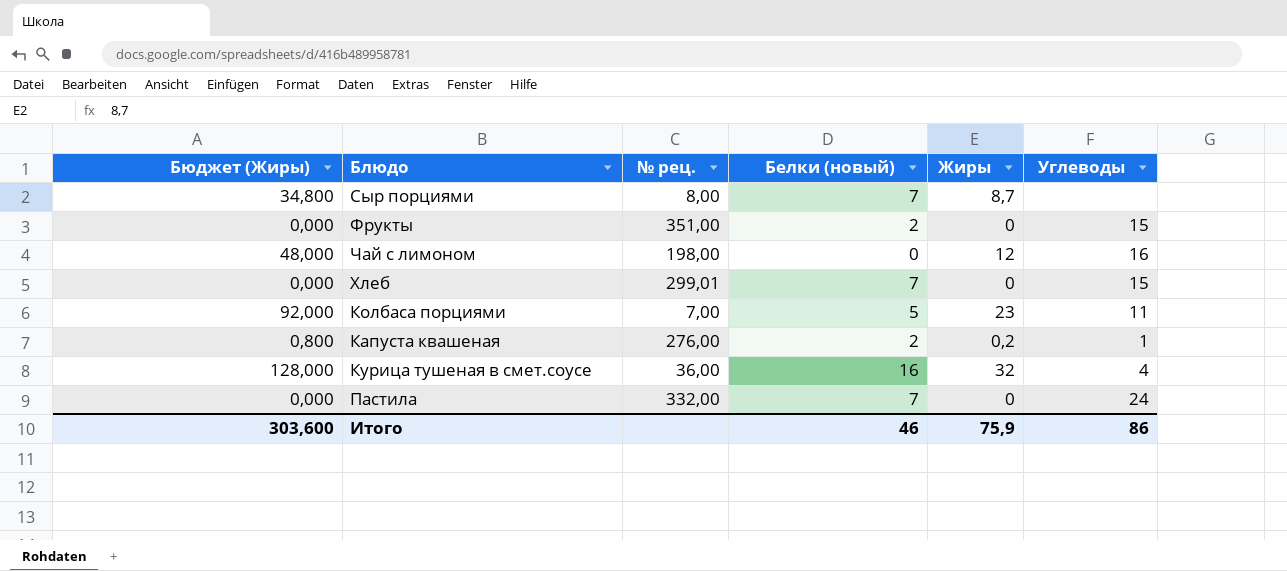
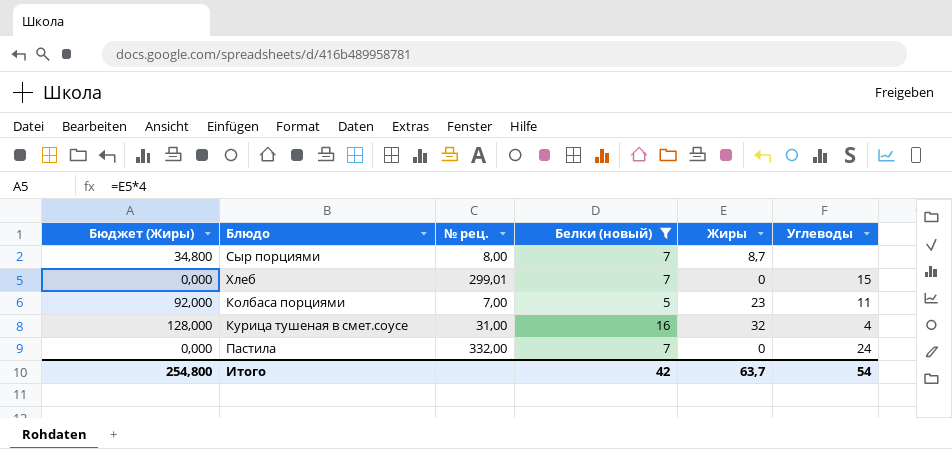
filter: none -> Белки (новый) >= 5
Курица тушеная в смет.соусе | № рец.: 36,00 -> 31,00
Итого | Бюджет (Жиры): 303,600 -> 254,800
Итого | Белки (новый): 46 -> 42
Итого | Жиры: 75,9 -> 63,7
Итого | Углеводы: 86 -> 54

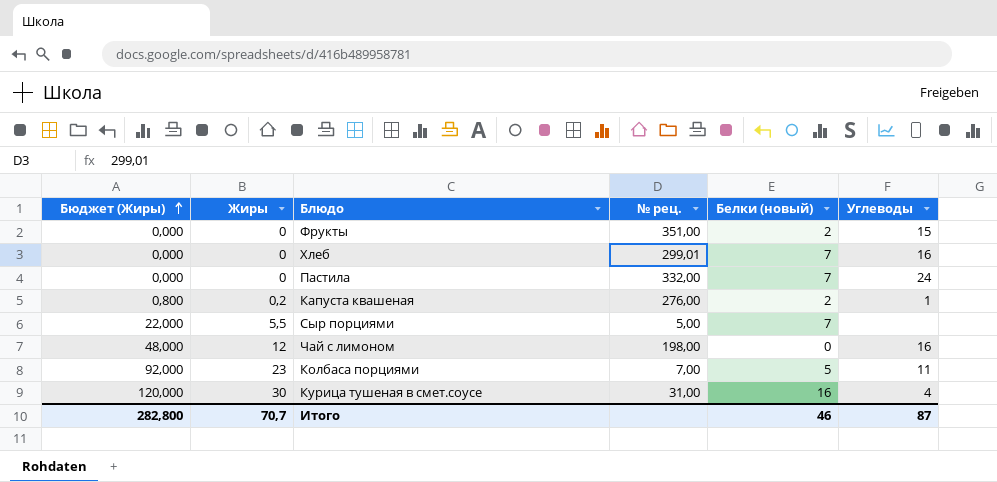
filter: Белки (новый) >= 5 -> none
row order: none -> Бюджет (Жиры) ascending
column Жиры | position: 5 -> 2
Хлеб | Углеводы: 15 -> 16
Сыр порциями | Бюджет (Жиры): 34,800 -> 22,000
Сыр порциями | Жиры: 8,7 -> 5,5
Сыр порциями | № рец.: 8,00 -> 5,00
Курица тушеная в смет.соусе | Бюджет (Жиры): 128,000 -> 120,000
Курица тушеная в смет.соусе | Жиры: 32 -> 30
Итого | Бюджет (Жиры): 254,800 -> 282,800
Итого | Жиры: 63,7 -> 70,7
Итого | Белки (новый): 42 -> 46
Итого | Углеводы: 54 -> 87

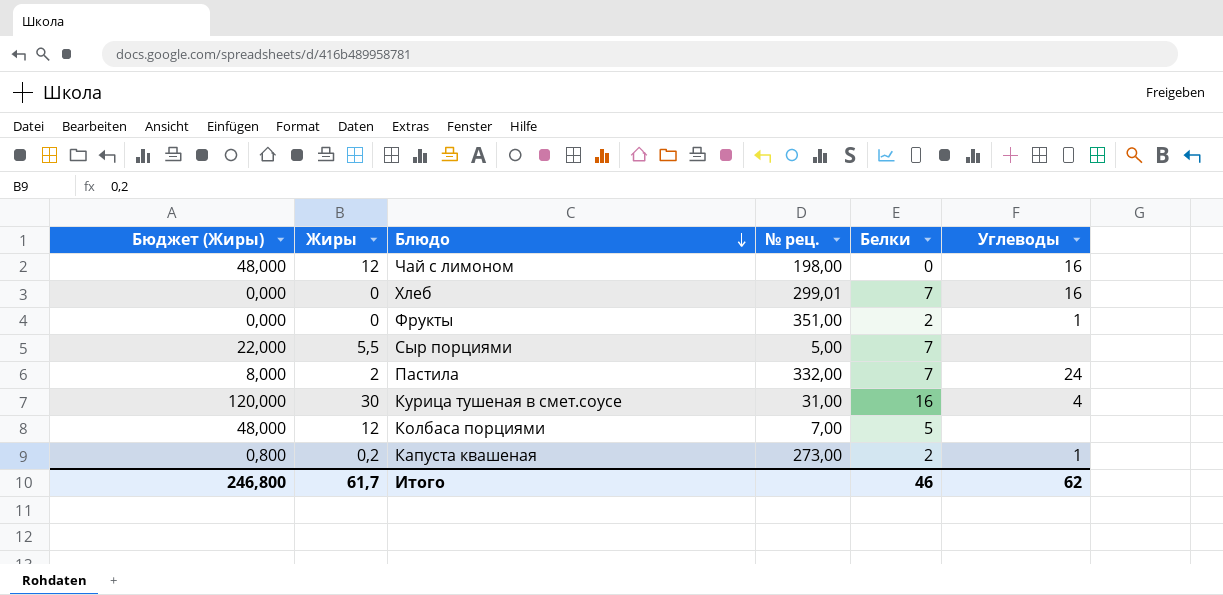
row order: Бюджет (Жиры) ascending -> Блюдо descending
column name: Белки (новый) -> Белки
Фрукты | Углеводы: 15 -> 1
Пастила | Бюджет (Жиры): 0,000 -> 8,000
Пастила | Жиры: 0 -> 2
Колбаса порциями | Бюджет (Жиры): 92,000 -> 48,000
Колбаса порциями | Жиры: 23 -> 12
Колбаса порциями | Углеводы: 11 -> none
Капуста квашеная | № рец.: 276,00 -> 273,00
Итого | Бюджет (Жиры): 282,800 -> 246,800
Итого | Жиры: 70,7 -> 61,7
Итого | Углеводы: 87 -> 62

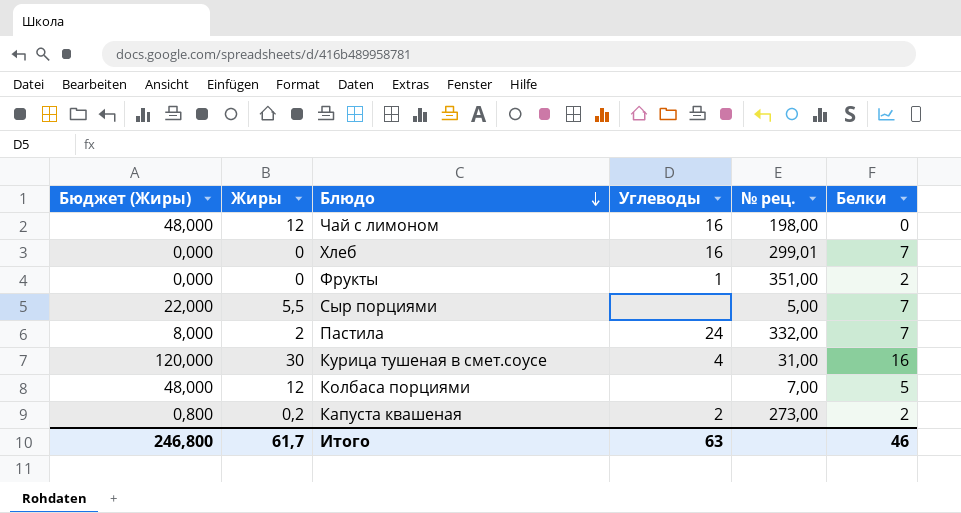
column Углеводы | position: 6 -> 4
Капуста квашеная | Углеводы: 1 -> 2
Итого | Углеводы: 62 -> 63

